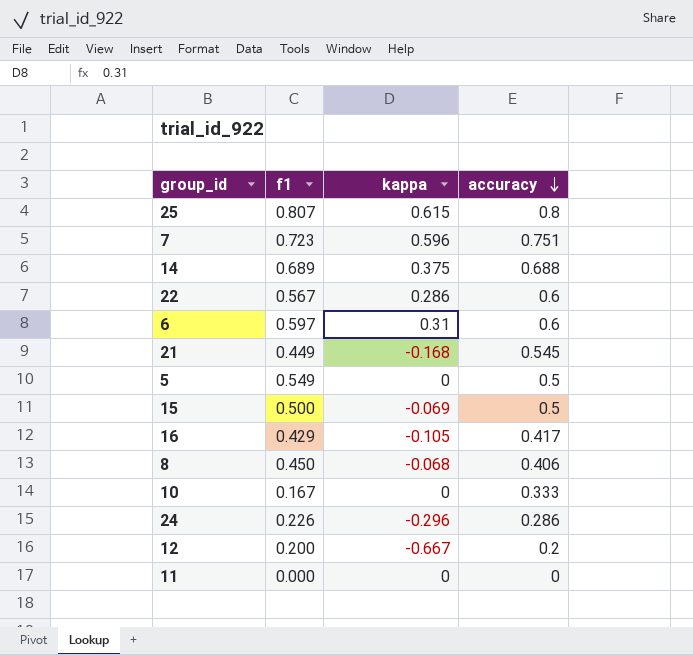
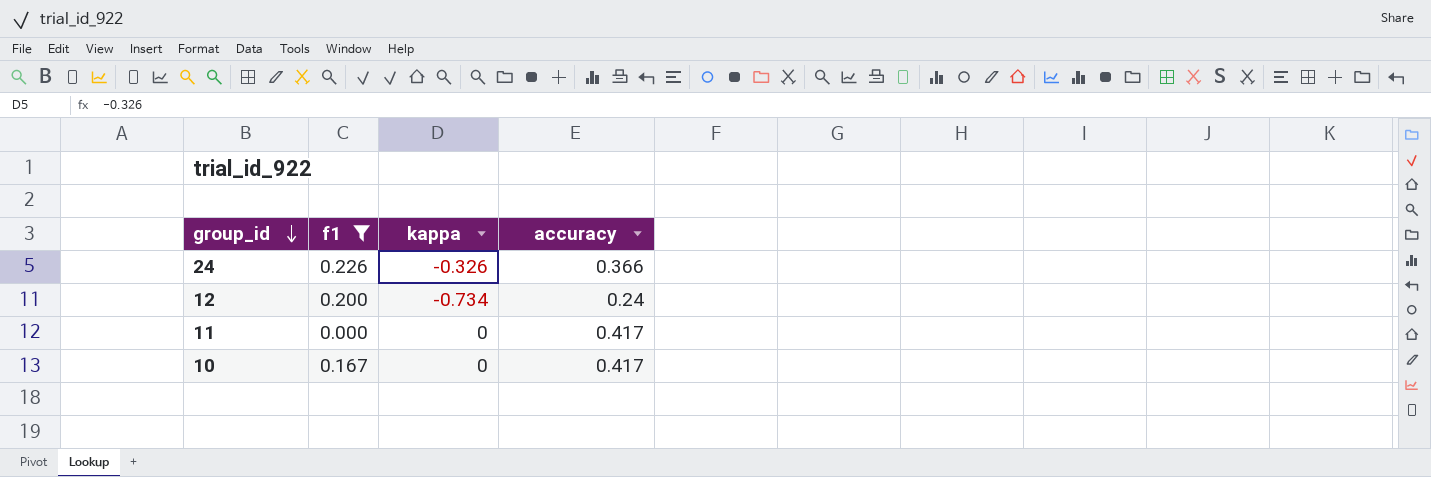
filter: none -> f1 <= 0.226
row order: accuracy descending -> group_id descending
24 | kappa: -0.296 -> -0.326
24 | accuracy: 0.286 -> 0.366
12 | kappa: -0.667 -> -0.734
12 | accuracy: 0.2 -> 0.24
11 | accuracy: 0 -> 0.417
10 | accuracy: 0.333 -> 0.417

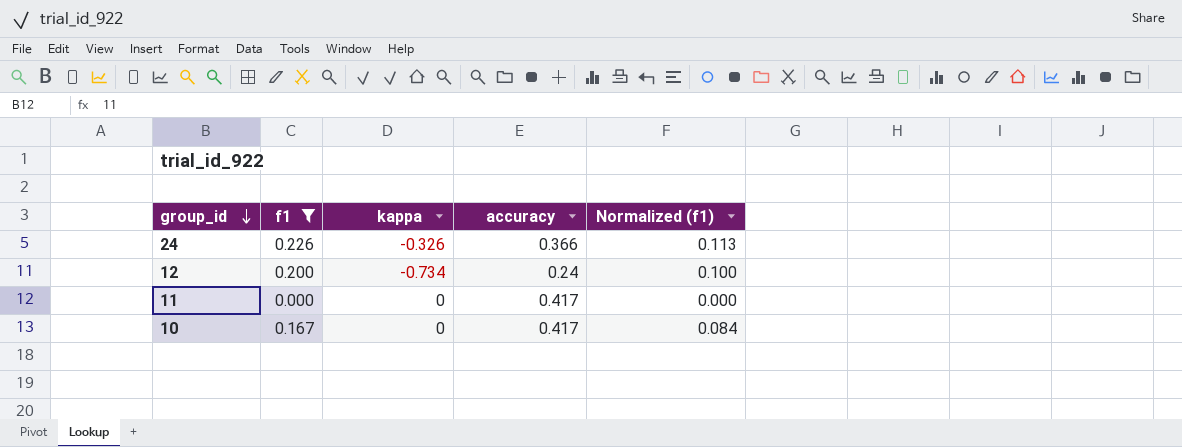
column Normalized (f1) | formula: none -> [f1] * 0.5

